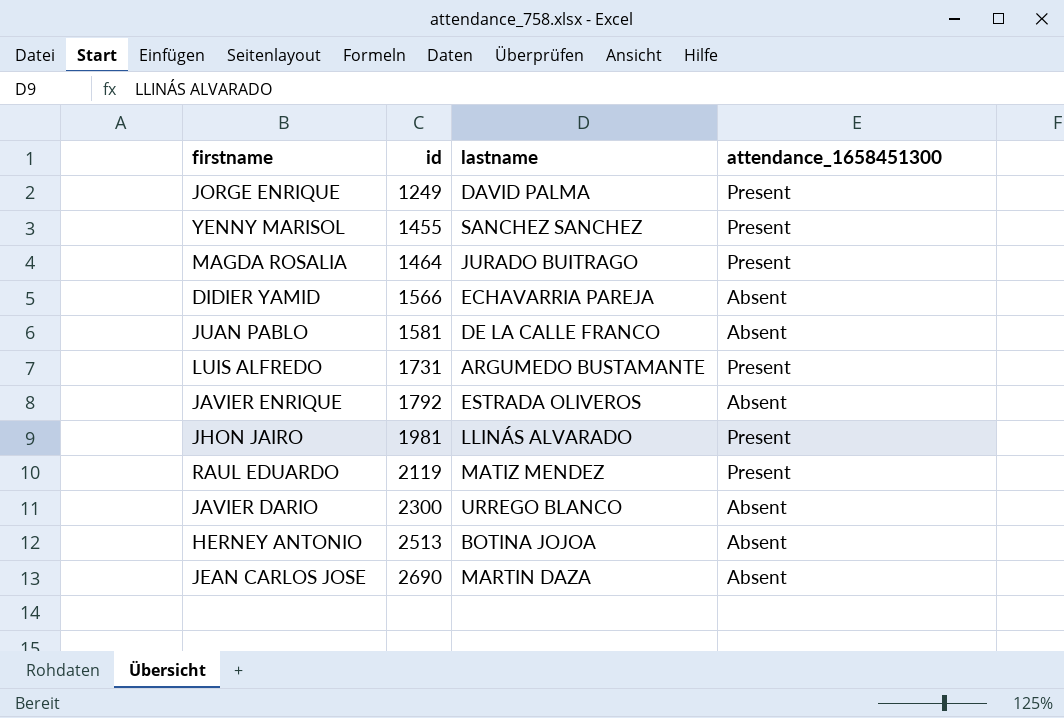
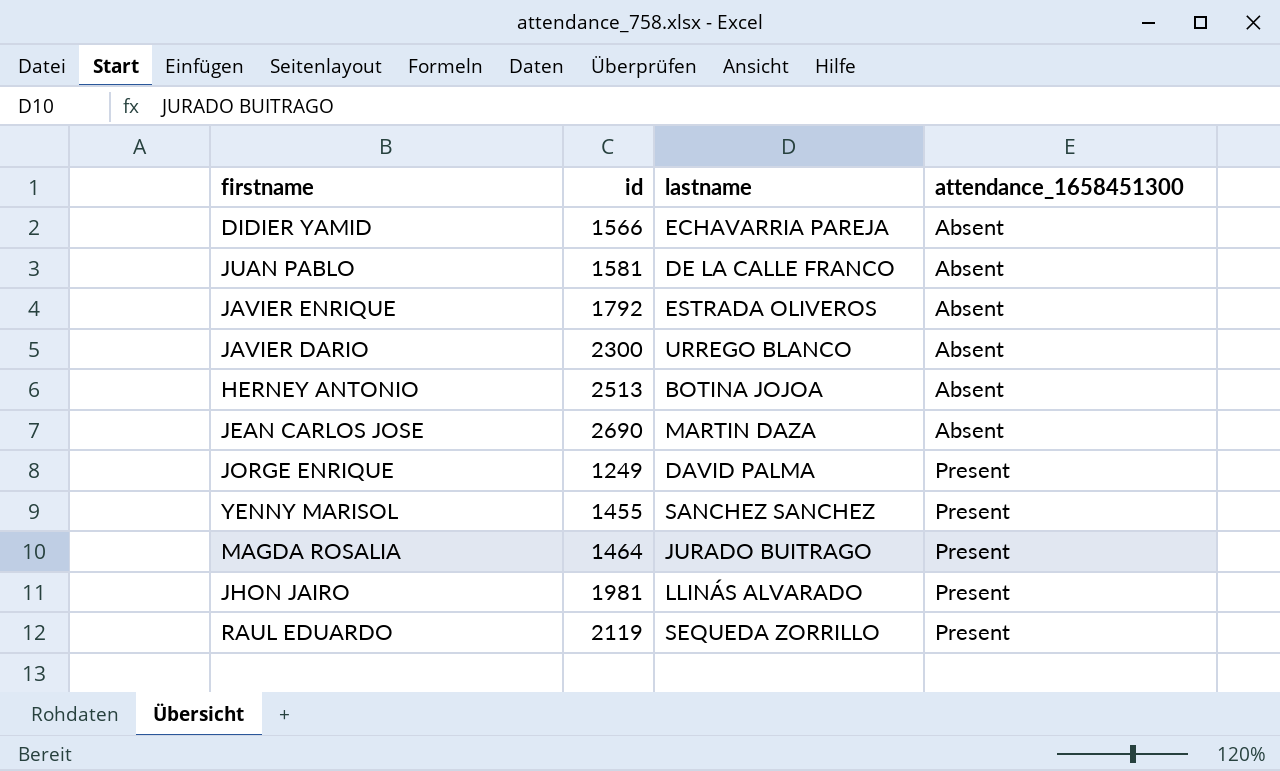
row order: id ascending -> attendance_1658451300 ascending
row LUIS ALFREDO: 1731 | ARGUMEDO BUSTAMANTE | Present -> none
RAUL EDUARDO | lastname: MATIZ MENDEZ -> SEQUEDA ZORRILLO

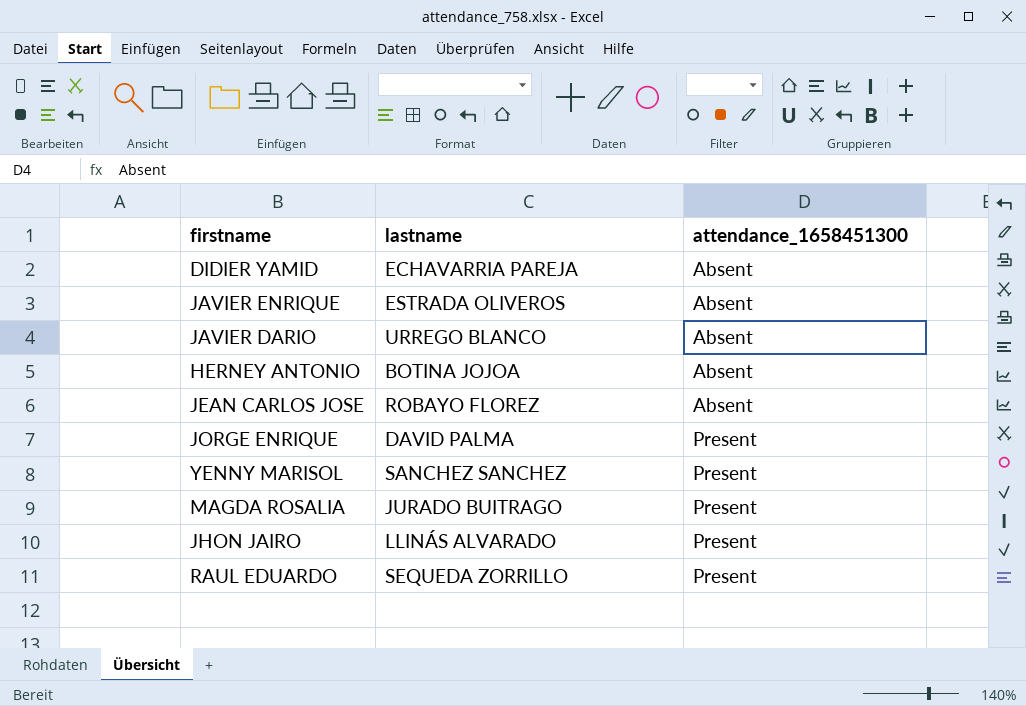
column id | position: 2 -> none
row JUAN PABLO: 1581 | DE LA CALLE FRANCO | Absent -> none
JEAN CARLOS JOSE | lastname: MARTIN DAZA -> ROBAYO FLOREZ

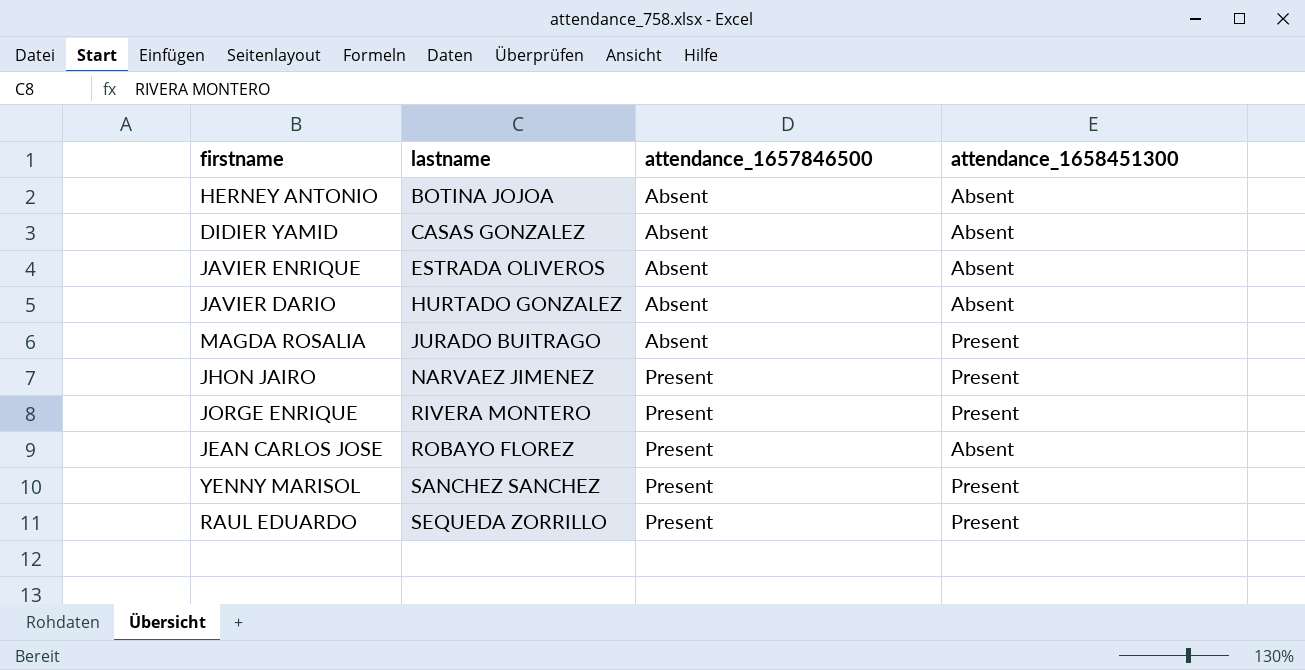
row order: attendance_1658451300 ascending -> lastname ascending
column attendance_1657846500 | position: none -> 3
DIDIER YAMID | lastname: ECHAVARRIA PAREJA -> CASAS GONZALEZ
JAVIER DARIO | lastname: URREGO BLANCO -> HURTADO GONZALEZ
JHON JAIRO | lastname: LLINÁS ALVARADO -> NARVAEZ JIMENEZ
JORGE ENRIQUE | lastname: DAVID PALMA -> RIVERA MONTERO

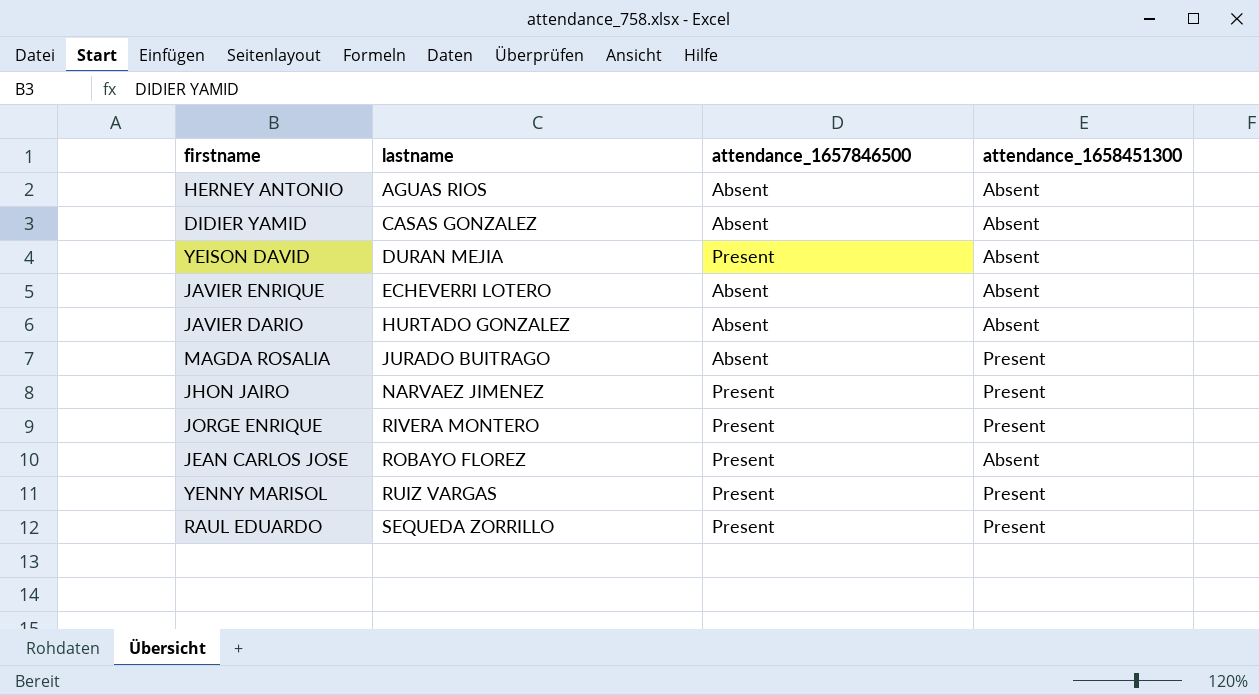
HERNEY ANTONIO | lastname: BOTINA JOJOA -> AGUAS RIOS
row YEISON DAVID: none -> DURAN MEJIA | Present | Absent
JAVIER ENRIQUE | lastname: ESTRADA OLIVEROS -> ECHEVERRI LOTERO
YENNY MARISOL | lastname: SANCHEZ SANCHEZ -> RUIZ VARGAS

